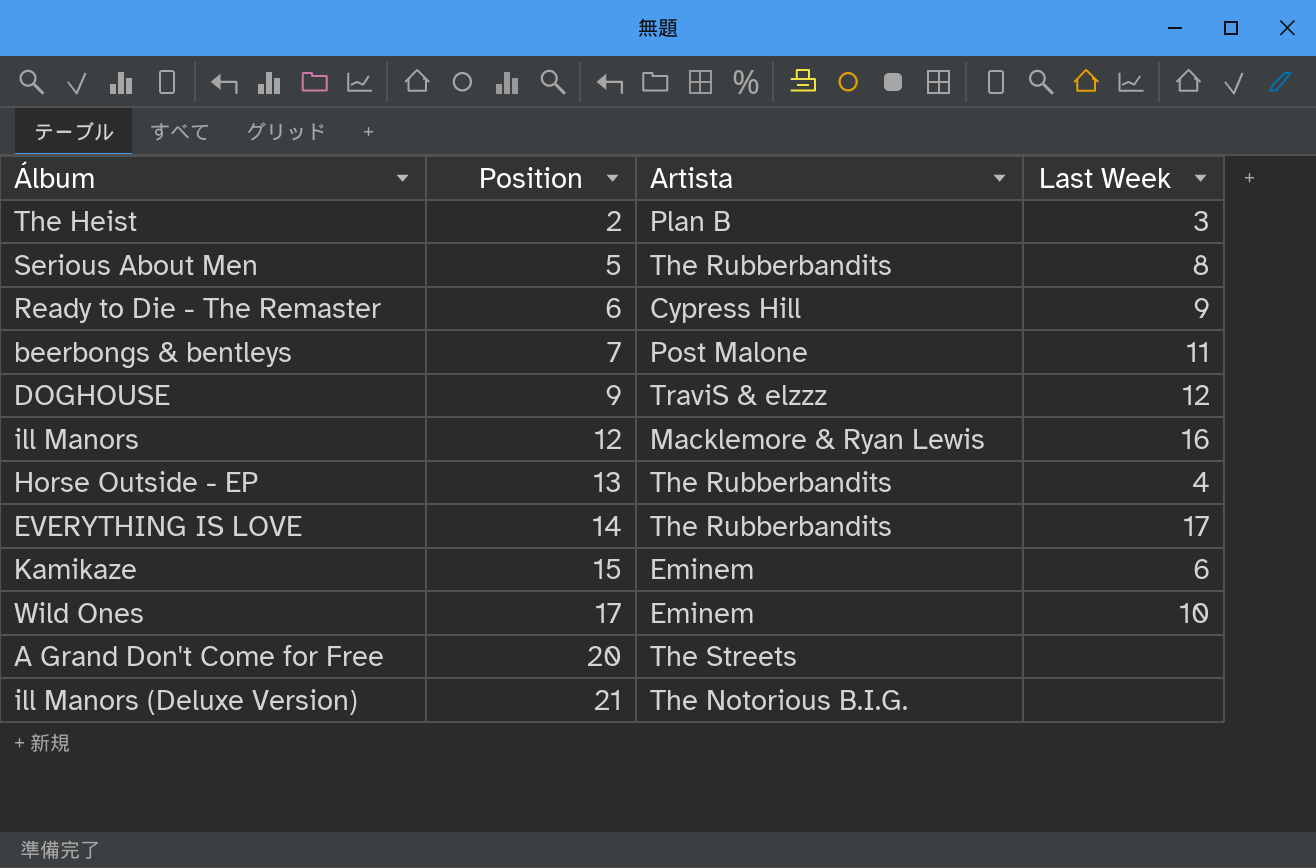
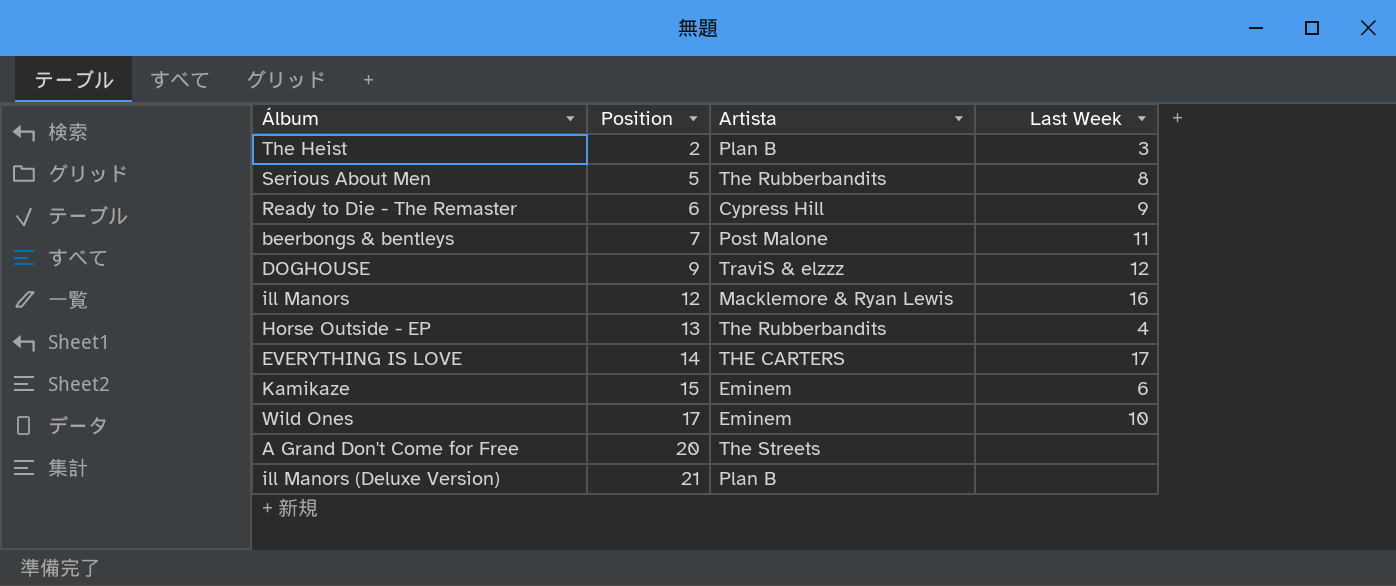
EVERYTHING IS LOVE | Artista: The Rubberbandits -> THE CARTERS
ill Manors (Deluxe Version) | Artista: The Notorious B.I.G. -> Plan B

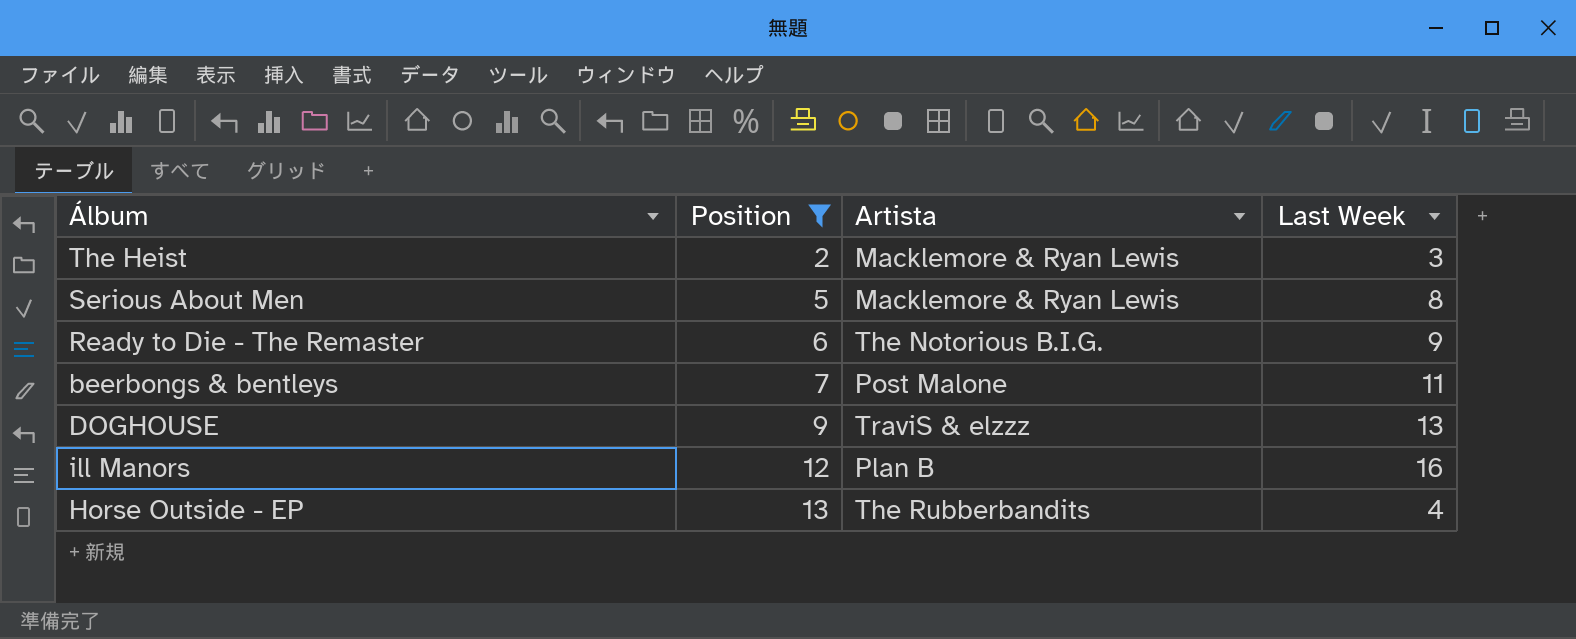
filter: none -> Position <= 13
The Heist | Artista: Plan B -> Macklemore & Ryan Lewis
Serious About Men | Artista: The Rubberbandits -> Macklemore & Ryan Lewis
Ready to Die - The Remaster | Artista: Cypress Hill -> The Notorious B.I.G.
DOGHOUSE | Last Week: 12 -> 13
ill Manors | Artista: Macklemore & Ryan Lewis -> Plan B

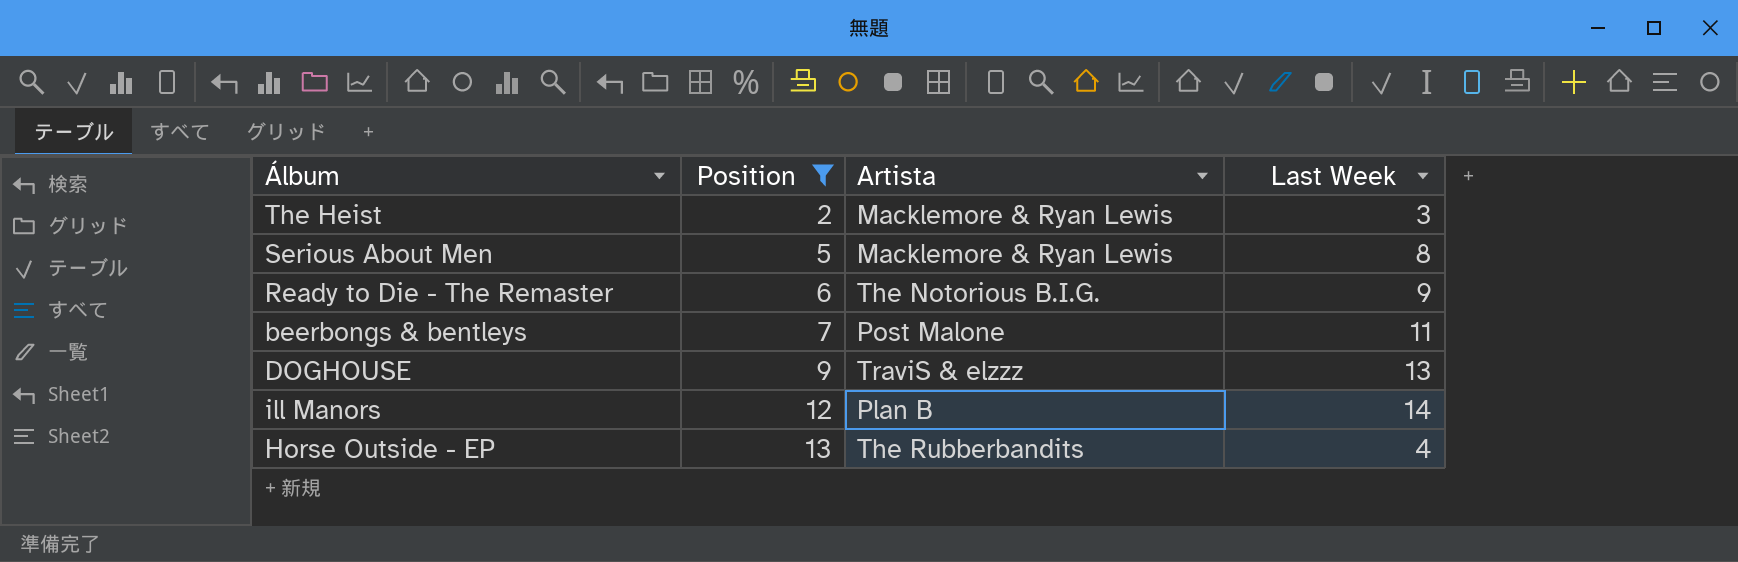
ill Manors | Last Week: 16 -> 14

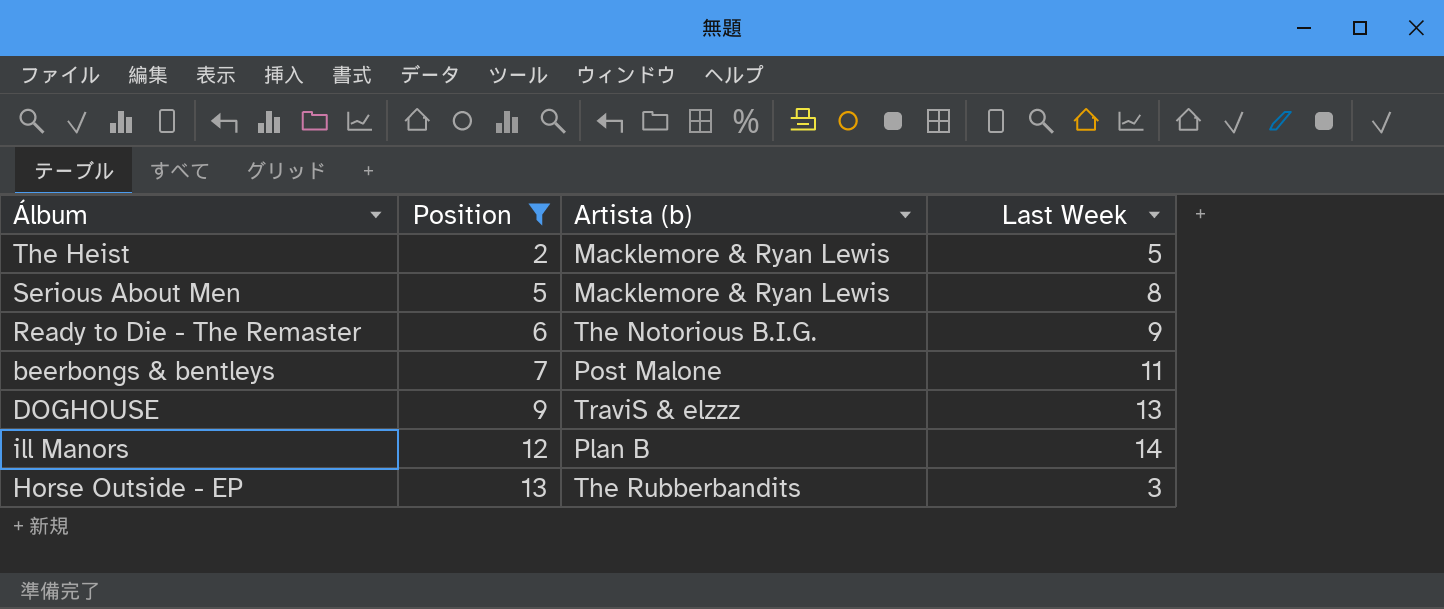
column name: Artista -> Artista (b)
The Heist | Last Week: 3 -> 5
Horse Outside - EP | Last Week: 4 -> 3

